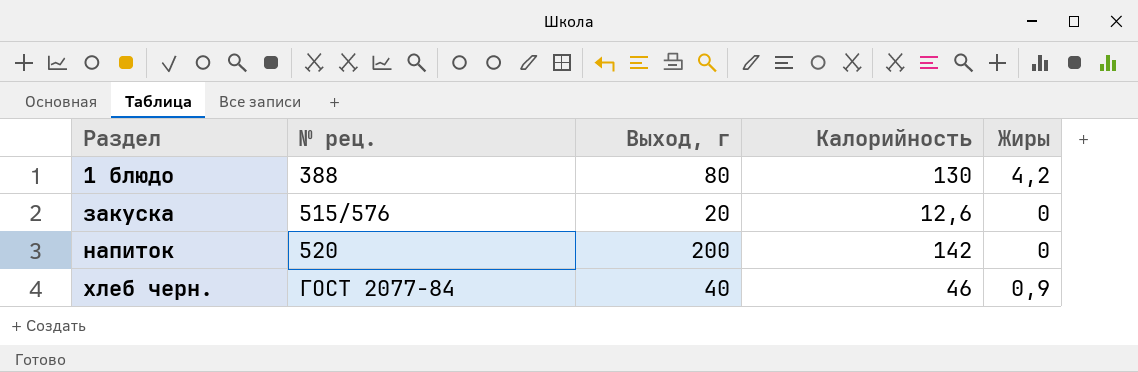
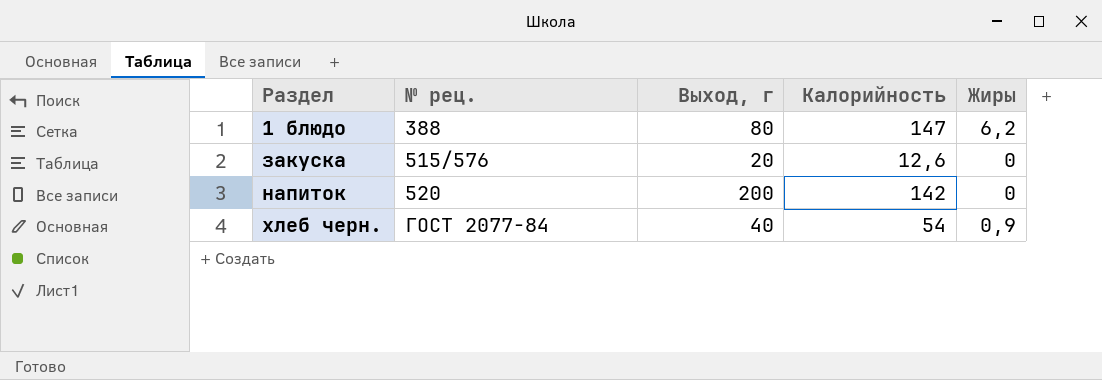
1 блюдо | Калорийность: 130 -> 147
1 блюдо | Жиры: 4,2 -> 6,2
хлеб черн. | Калорийность: 46 -> 54

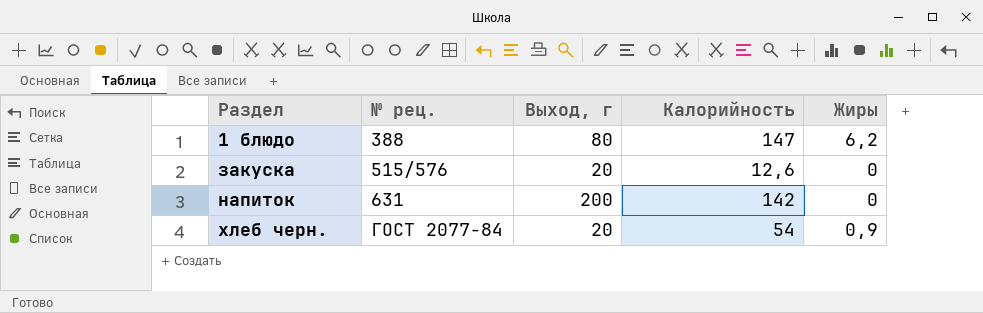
напиток | № рец.: 520 -> 631
хлеб черн. | Выход, г: 40 -> 20

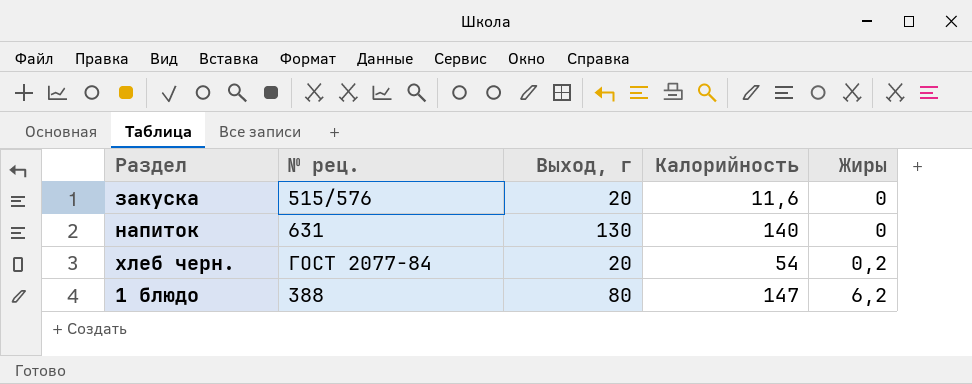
row order: Раздел ascending -> Жиры ascending
закуска | Калорийность: 12,6 -> 11,6
напиток | Выход, г: 200 -> 130
напиток | Калорийность: 142 -> 140
хлеб черн. | Жиры: 0,9 -> 0,2

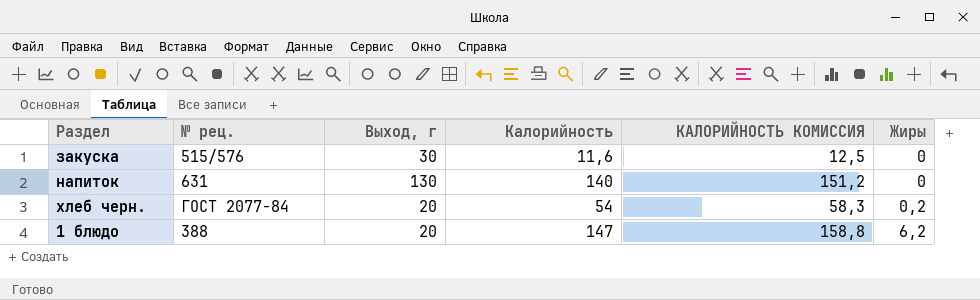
column КАЛОРИЙНОСТЬ КОМИССИЯ | formula: none -> [Калорийность] * 1,08
закуска | Выход, г: 20 -> 30
1 блюдо | Выход, г: 80 -> 20

